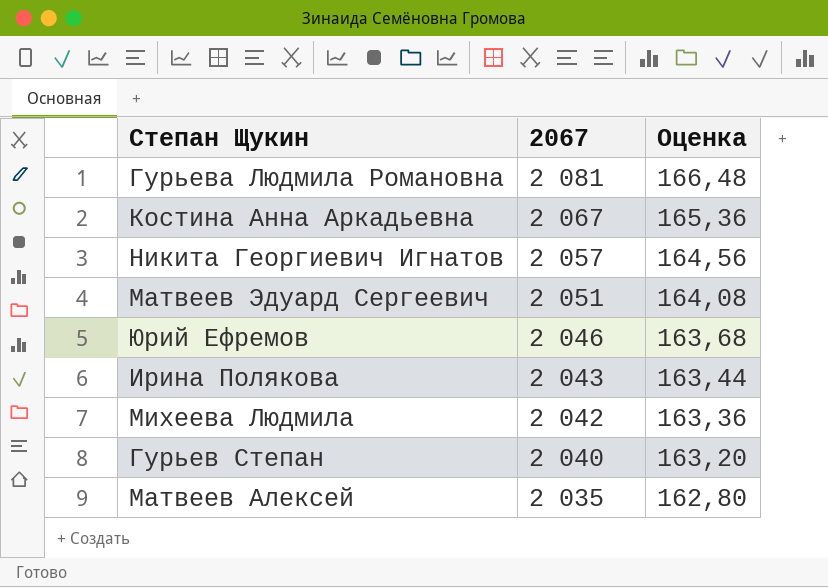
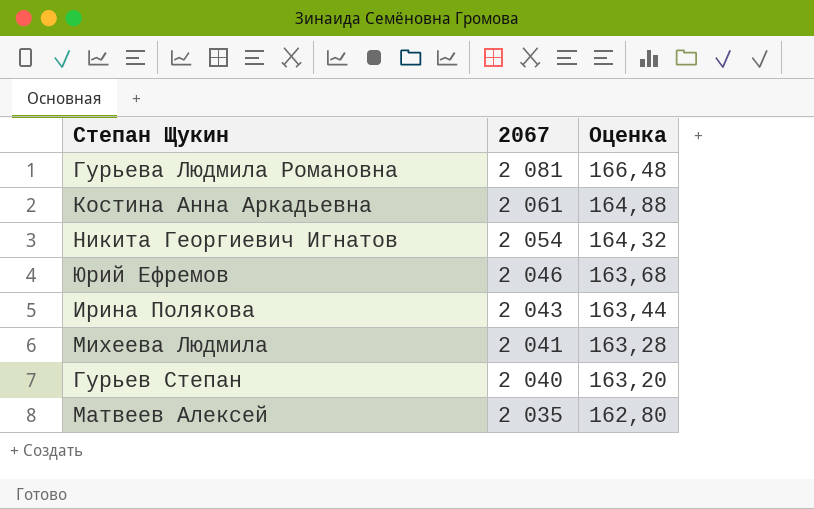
row Матвеев Эдуард Сергеевич: 2 051 | 164,08 -> none
Костина Анна Аркадьевна | 2067: 2 067 -> 2 061
Костина Анна Аркадьевна | Оценка: 165,36 -> 164,88
Никита Георгиевич Игнатов | 2067: 2 057 -> 2 054
Никита Георгиевич Игнатов | Оценка: 164,56 -> 164,32
Михеева Людмила | 2067: 2 042 -> 2 041
Михеева Людмила | Оценка: 163,36 -> 163,28

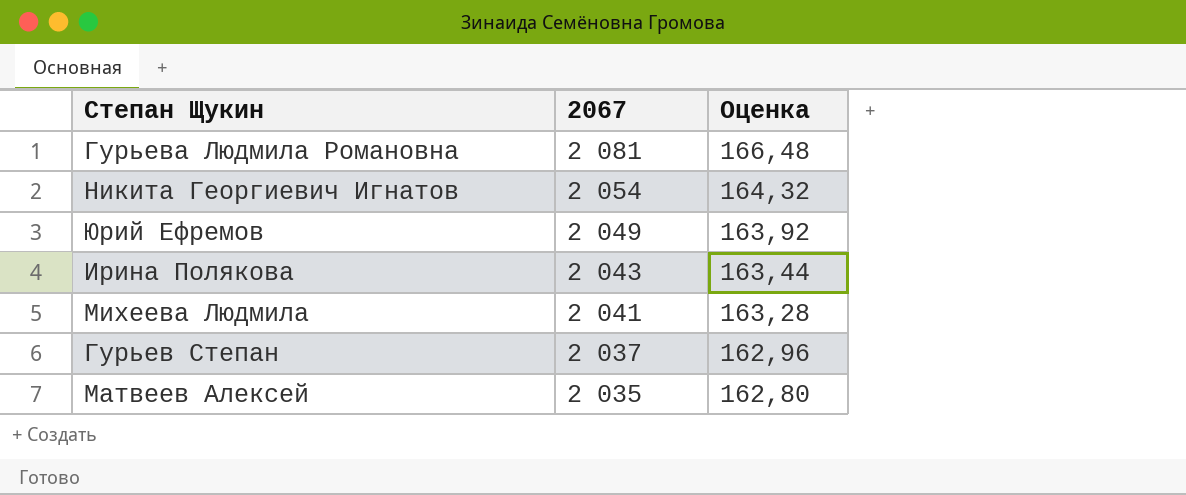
row Костина Анна Аркадьевна: 2 061 | 164,88 -> none
Юрий Ефремов | 2067: 2 046 -> 2 049
Юрий Ефремов | Оценка: 163,68 -> 163,92
Гурьев Степан | 2067: 2 040 -> 2 037
Гурьев Степан | Оценка: 163,20 -> 162,96

